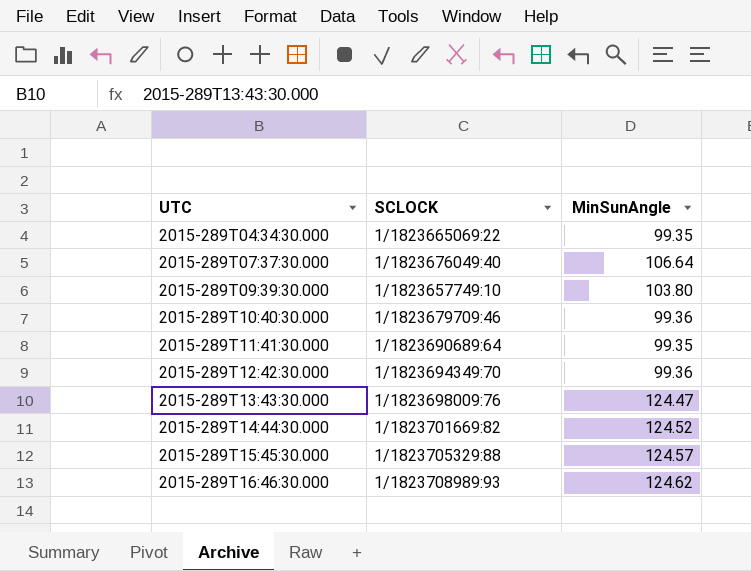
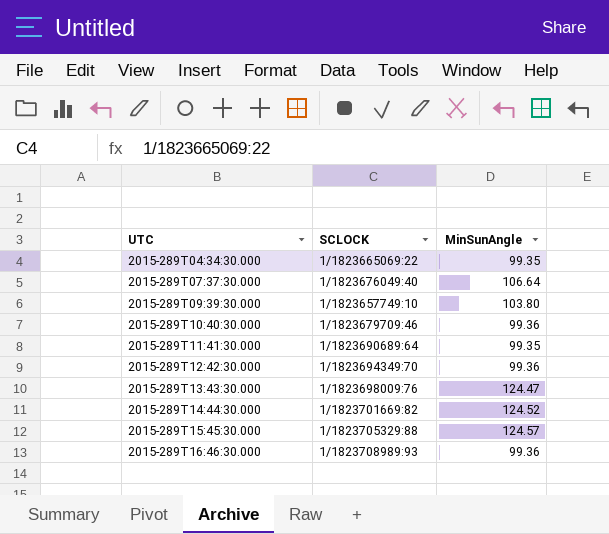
2015-289T16:46:30.000 | MinSunAngle: 124.62 -> 99.36

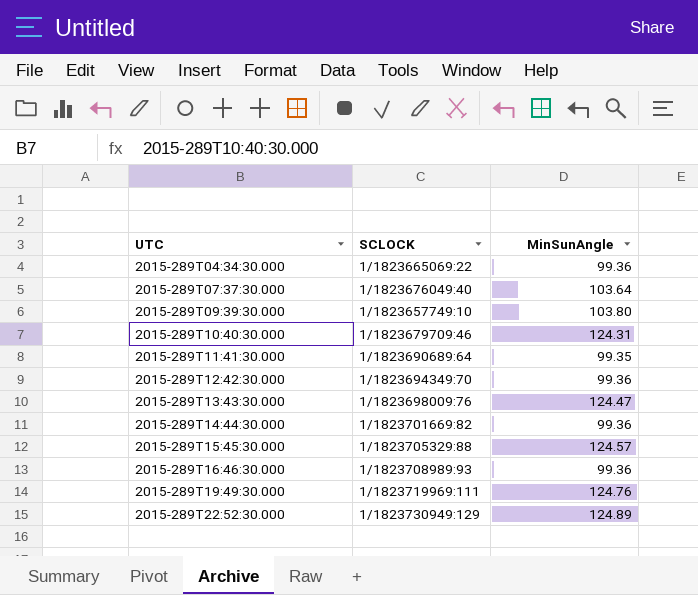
2015-289T04:34:30.000 | MinSunAngle: 99.35 -> 99.36
2015-289T07:37:30.000 | MinSunAngle: 106.64 -> 103.64
2015-289T10:40:30.000 | MinSunAngle: 99.36 -> 124.31
2015-289T14:44:30.000 | MinSunAngle: 124.52 -> 99.36
row 2015-289T19:49:30.000: none -> 1/1823719969:111 | 124.76
row 2015-289T22:52:30.000: none -> 1/1823730949:129 | 124.89

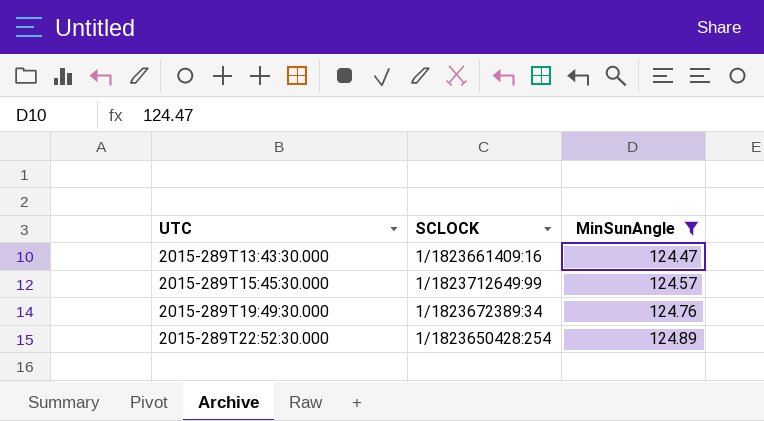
filter: none -> MinSunAngle >= 124.47
2015-289T13:43:30.000 | SCLOCK: 1/1823698009:76 -> 1/1823661409:16
2015-289T15:45:30.000 | SCLOCK: 1/1823705329:88 -> 1/1823712649:99
2015-289T19:49:30.000 | SCLOCK: 1/1823719969:111 -> 1/1823672389:34
2015-289T22:52:30.000 | SCLOCK: 1/1823730949:129 -> 1/1823650428:254

